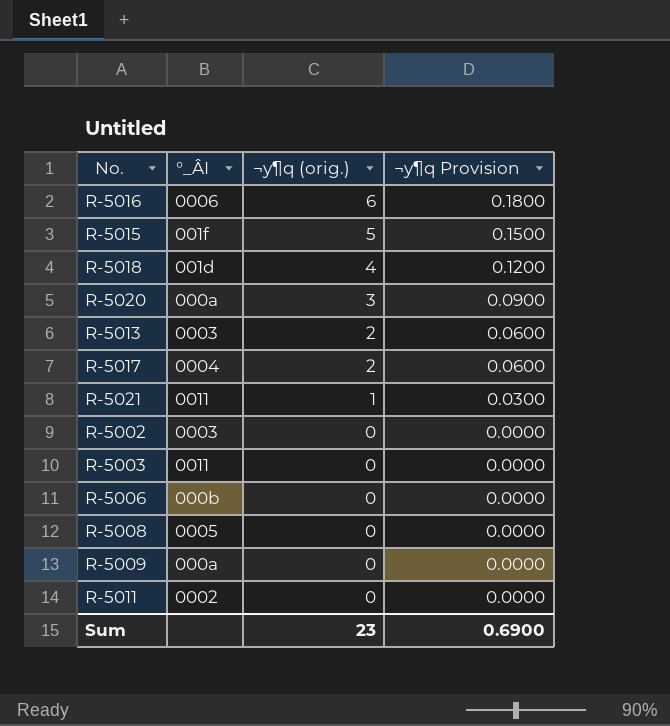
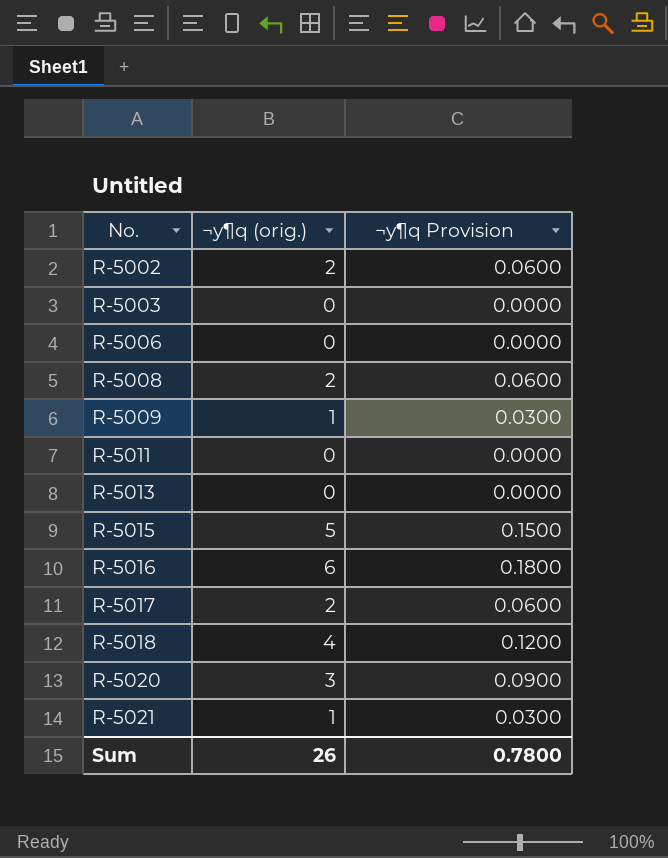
row order: ¬y¶q (orig.) descending -> No. ascending
column °_ÂI | position: 2 -> none
R-5002 | ¬y¶q (orig.): 0 -> 2
R-5002 | ¬y¶q Provision: 0.0000 -> 0.0600
R-5008 | ¬y¶q (orig.): 0 -> 2
R-5008 | ¬y¶q Provision: 0.0000 -> 0.0600
R-5009 | ¬y¶q (orig.): 0 -> 1
R-5009 | ¬y¶q Provision: 0.0000 -> 0.0300
R-5013 | ¬y¶q (orig.): 2 -> 0
R-5013 | ¬y¶q Provision: 0.0600 -> 0.0000
Sum | ¬y¶q (orig.): 23 -> 26
Sum | ¬y¶q Provision: 0.6900 -> 0.7800

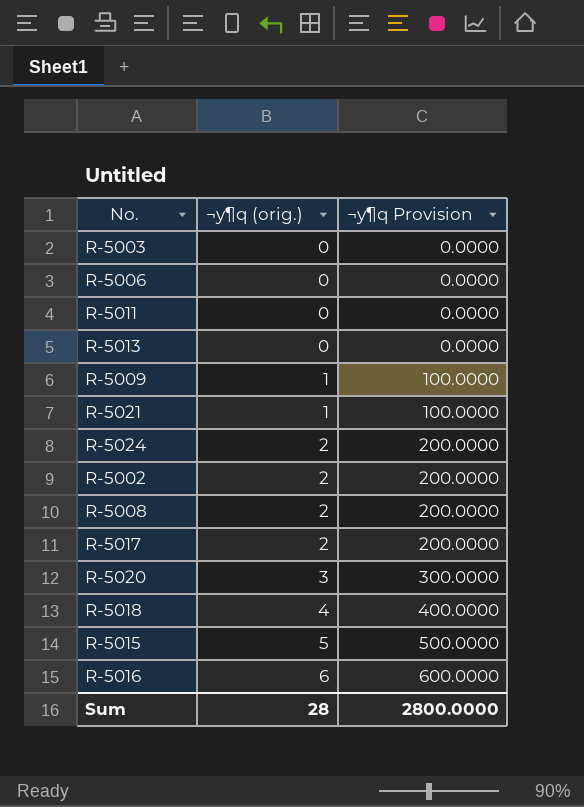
row order: No. ascending -> ¬y¶q (orig.) ascending
column ¬y¶q Provision | formula: [¬y¶q (orig.)] * 0.03 -> [¬y¶q (orig.)] * 100
row R-5024: none -> 2 | 200.0000
Sum | ¬y¶q (orig.): 26 -> 28
Sum | ¬y¶q Provision: 0.7800 -> 2800.0000

